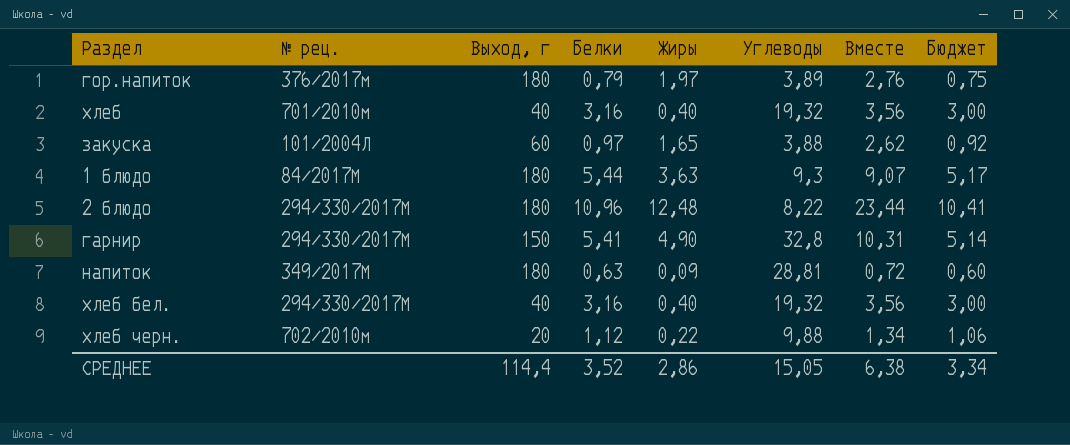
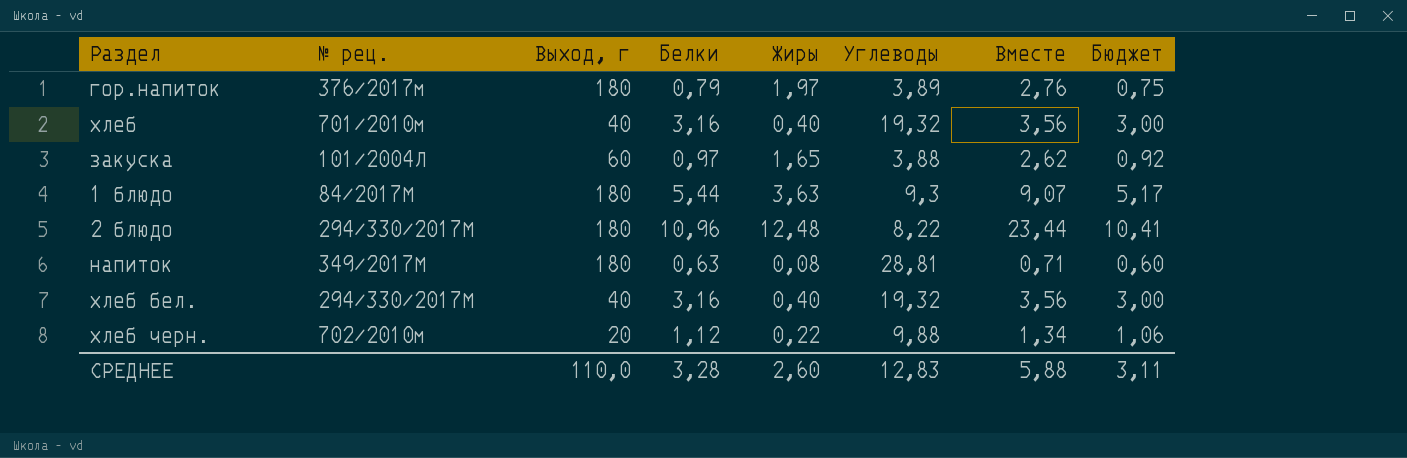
row гарнир: 294/330/2017М | 150 | 5,41 | 4,90 | 32,8 | 10,31 | 5,14 -> none
напиток | Жиры: 0,09 -> 0,08
напиток | Вместе: 0,72 -> 0,71
СРЕДНЕЕ | Выход, г: 114,4 -> 110,0
СРЕДНЕЕ | Белки: 3,52 -> 3,28
СРЕДНЕЕ | Жиры: 2,86 -> 2,60
СРЕДНЕЕ | Углеводы: 15,05 -> 12,83
СРЕДНЕЕ | Вместе: 6,38 -> 5,88
СРЕДНЕЕ | Бюджет: 3,34 -> 3,11

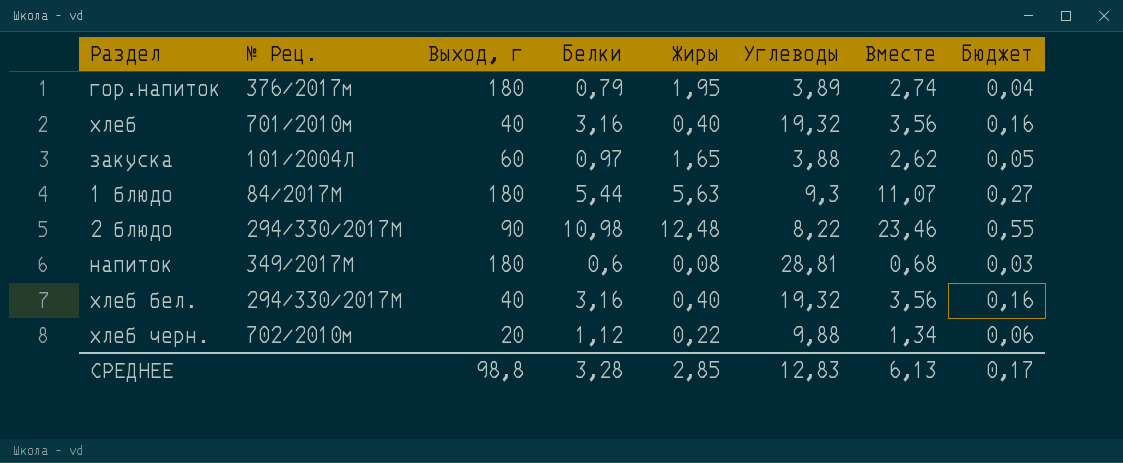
column name: № рец. -> № Рец.
column Бюджет | formula: [Белки] * 0,95 -> [Белки] * 0,05
гор.напиток | Жиры: 1,97 -> 1,95
гор.напиток | Вместе: 2,76 -> 2,74
1 блюдо | Жиры: 3,63 -> 5,63
1 блюдо | Вместе: 9,07 -> 11,07
2 блюдо | Выход, г: 180 -> 90
2 блюдо | Белки: 10,96 -> 10,98
2 блюдо | Вместе: 23,44 -> 23,46
напиток | Белки: 0,63 -> 0,6
напиток | Вместе: 0,71 -> 0,68
СРЕДНЕЕ | Выход, г: 110,0 -> 98,8
СРЕДНЕЕ | Жиры: 2,60 -> 2,85
СРЕДНЕЕ | Вместе: 5,88 -> 6,13
СРЕДНЕЕ | Бюджет: 3,11 -> 0,17

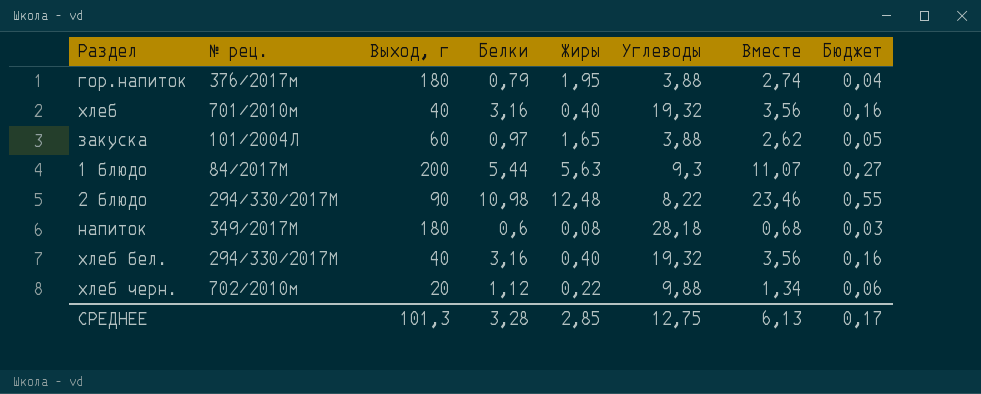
column name: № Рец. -> № рец.
гор.напиток | Углеводы: 3,89 -> 3,88
1 блюдо | Выход, г: 180 -> 200
напиток | Углеводы: 28,81 -> 28,18
СРЕДНЕЕ | Выход, г: 98,8 -> 101,3
СРЕДНЕЕ | Углеводы: 12,83 -> 12,75

